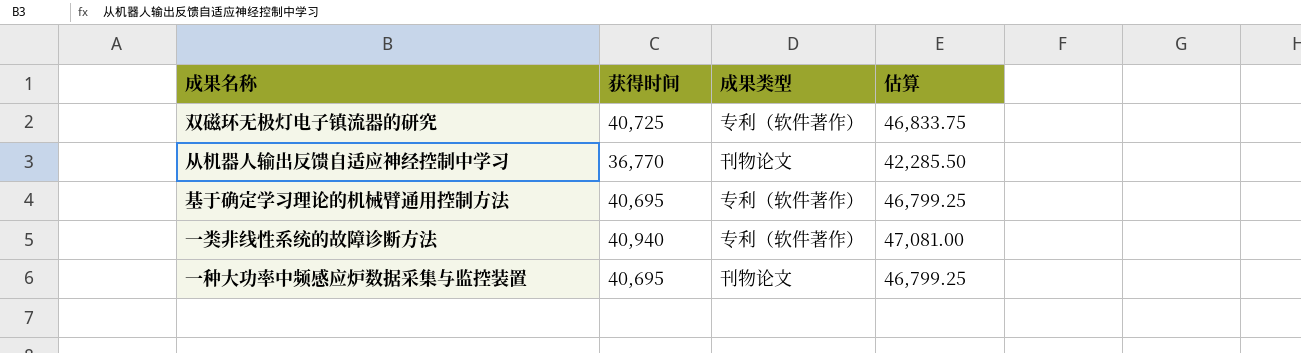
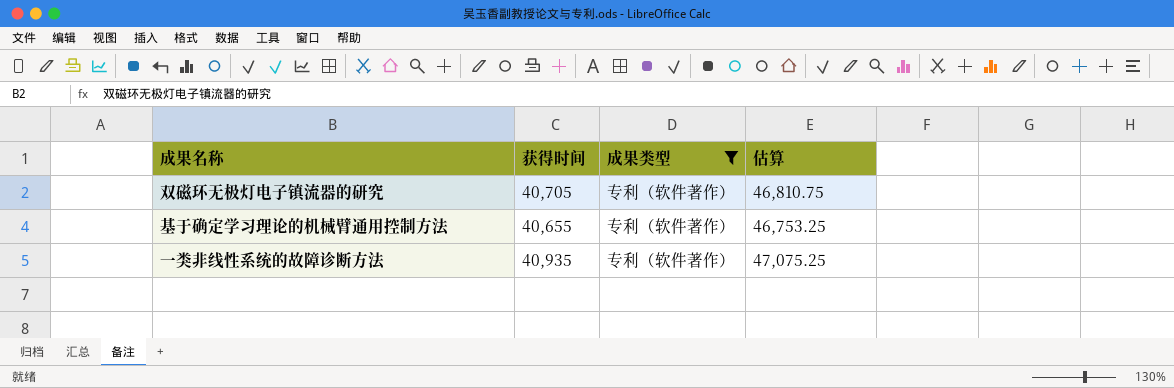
filter: none -> 成果类型 = 专利（软件著作）
双磁环无极灯电子镇流器的研究 | 获得时间: 40,725 -> 40,705
双磁环无极灯电子镇流器的研究 | 估算: 46,833.75 -> 46,810.75
基于确定学习理论的机械臂通用控制方法 | 获得时间: 40,695 -> 40,655
基于确定学习理论的机械臂通用控制方法 | 估算: 46,799.25 -> 46,753.25
一类非线性系统的故障诊断方法 | 获得时间: 40,940 -> 40,935
一类非线性系统的故障诊断方法 | 估算: 47,081.00 -> 47,075.25

